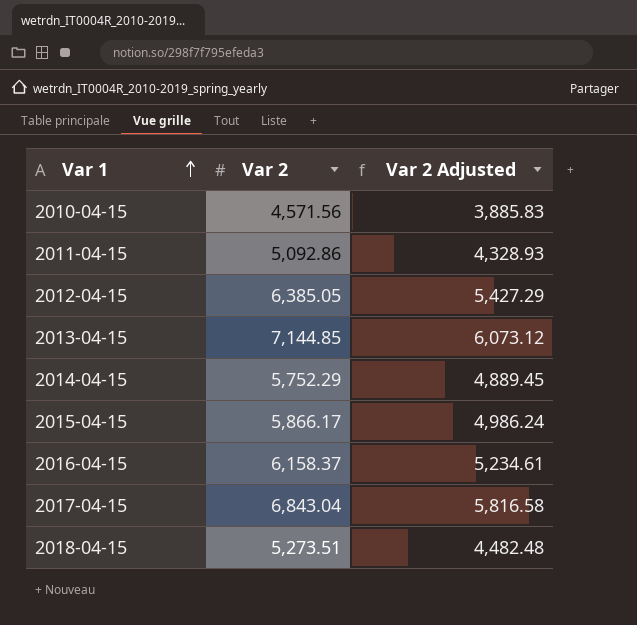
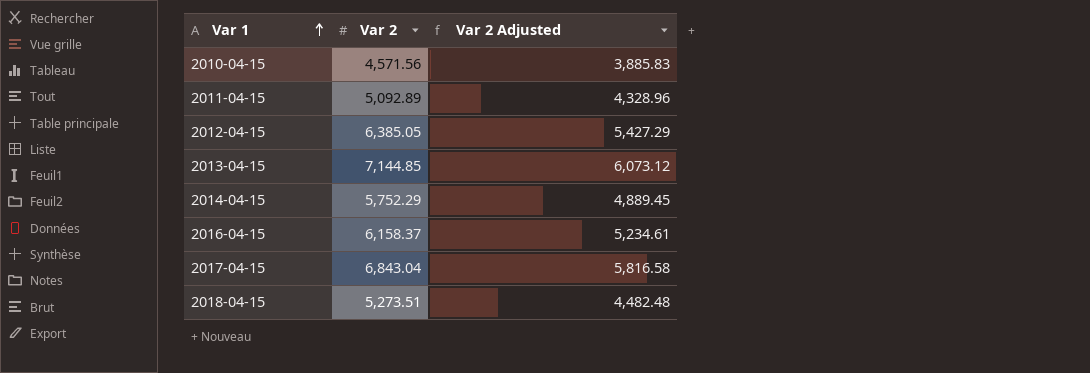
row 2015-04-15: 5,866.17 | 4,986.24 -> none
2011-04-15 | Var 2: 5,092.86 -> 5,092.89
2011-04-15 | Var 2 Adjusted: 4,328.93 -> 4,328.96

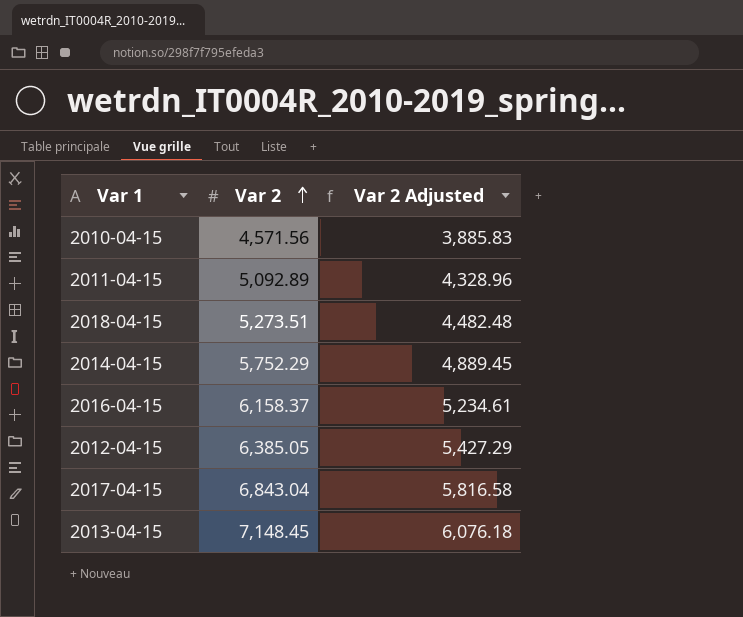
row order: Var 1 ascending -> Var 2 ascending
2013-04-15 | Var 2: 7,144.85 -> 7,148.45
2013-04-15 | Var 2 Adjusted: 6,073.12 -> 6,076.18

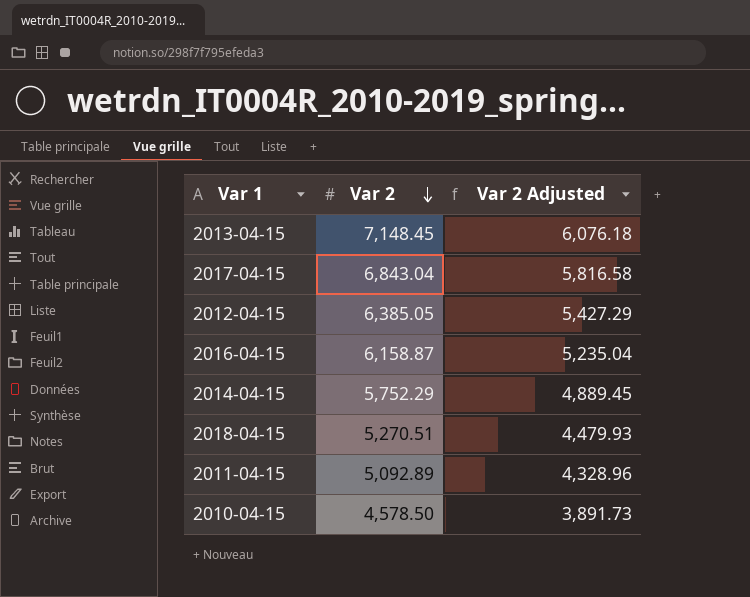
row order: Var 2 ascending -> Var 2 descending
2016-04-15 | Var 2: 6,158.37 -> 6,158.87
2016-04-15 | Var 2 Adjusted: 5,234.61 -> 5,235.04
2018-04-15 | Var 2: 5,273.51 -> 5,270.51
2018-04-15 | Var 2 Adjusted: 4,482.48 -> 4,479.93
2010-04-15 | Var 2: 4,571.56 -> 4,578.50
2010-04-15 | Var 2 Adjusted: 3,885.83 -> 3,891.73

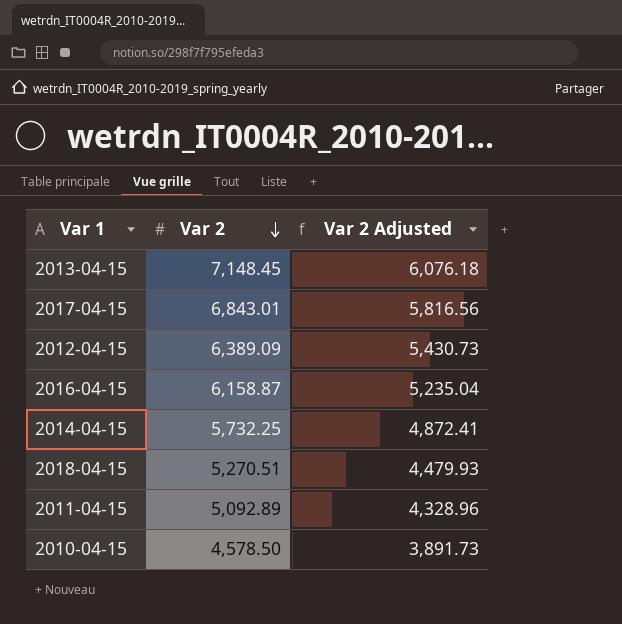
2017-04-15 | Var 2: 6,843.04 -> 6,843.01
2017-04-15 | Var 2 Adjusted: 5,816.58 -> 5,816.56
2012-04-15 | Var 2: 6,385.05 -> 6,389.09
2012-04-15 | Var 2 Adjusted: 5,427.29 -> 5,430.73
2014-04-15 | Var 2: 5,752.29 -> 5,732.25
2014-04-15 | Var 2 Adjusted: 4,889.45 -> 4,872.41

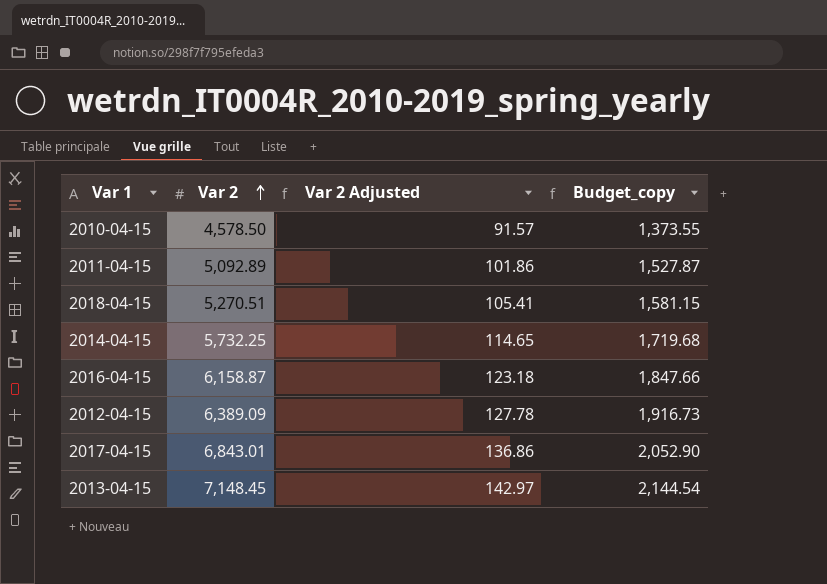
row order: Var 2 descending -> Var 2 ascending
column Var 2 Adjusted | formula: [Var 2] * 0.85 -> [Var 2] * 0.02
column Budget_copy | formula: none -> [Var 2] * 0.3

